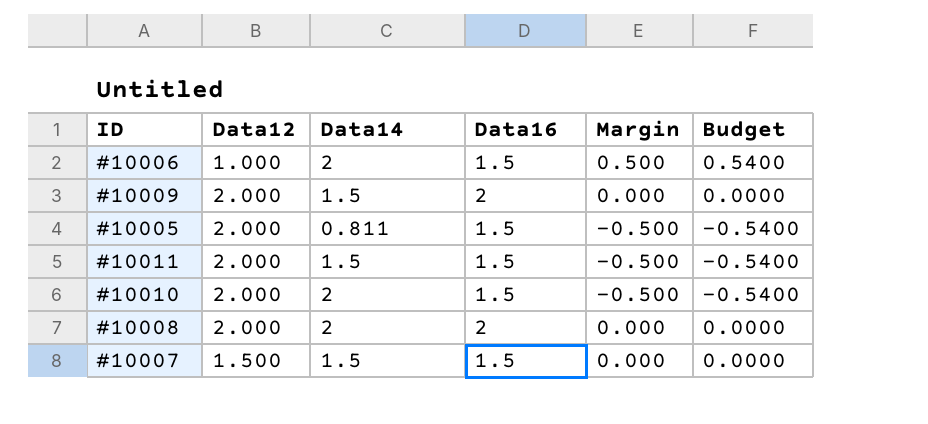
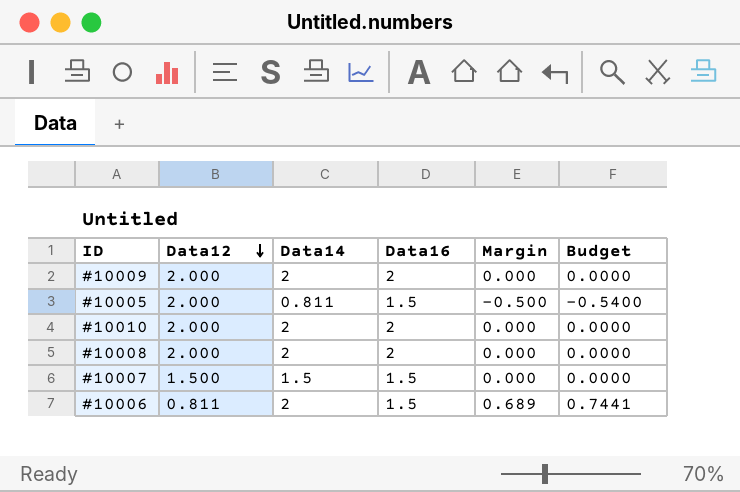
row order: none -> Data12 descending
row #10011: 2.000 | 1.5 | 1.5 | -0.500 | -0.5400 -> none
#10009 | Data14: 1.5 -> 2
#10010 | Data16: 1.5 -> 2
#10010 | Margin: -0.500 -> 0.000
#10010 | Budget: -0.5400 -> 0.0000
#10006 | Data12: 1.000 -> 0.811
#10006 | Margin: 0.500 -> 0.689
#10006 | Budget: 0.5400 -> 0.7441

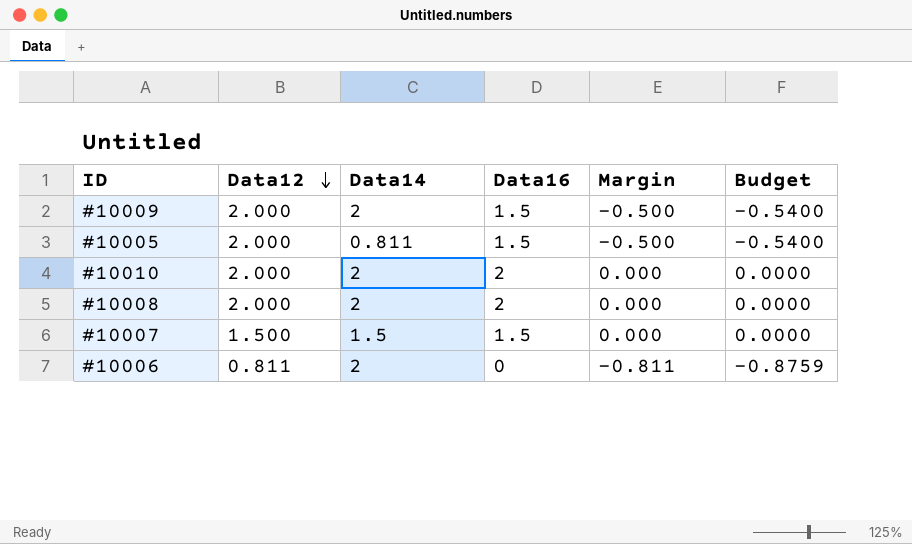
#10009 | Data16: 2 -> 1.5
#10009 | Margin: 0.000 -> -0.500
#10009 | Budget: 0.0000 -> -0.5400
#10006 | Data16: 1.5 -> 0
#10006 | Margin: 0.689 -> -0.811
#10006 | Budget: 0.7441 -> -0.8759

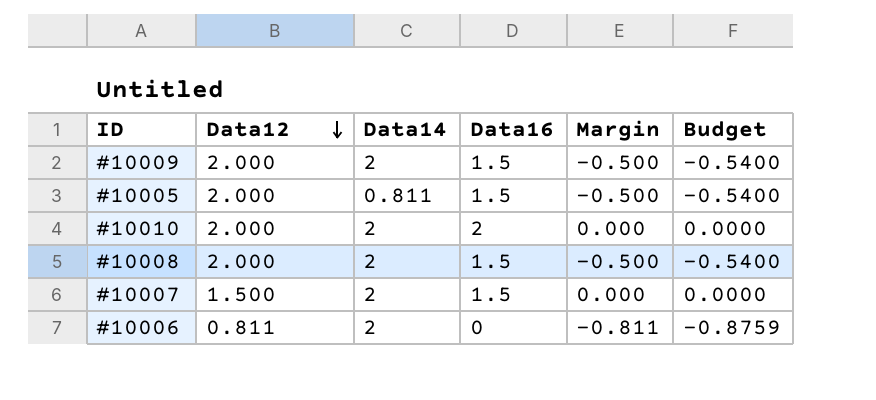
#10008 | Data16: 2 -> 1.5
#10008 | Margin: 0.000 -> -0.500
#10008 | Budget: 0.0000 -> -0.5400
#10007 | Data14: 1.5 -> 2

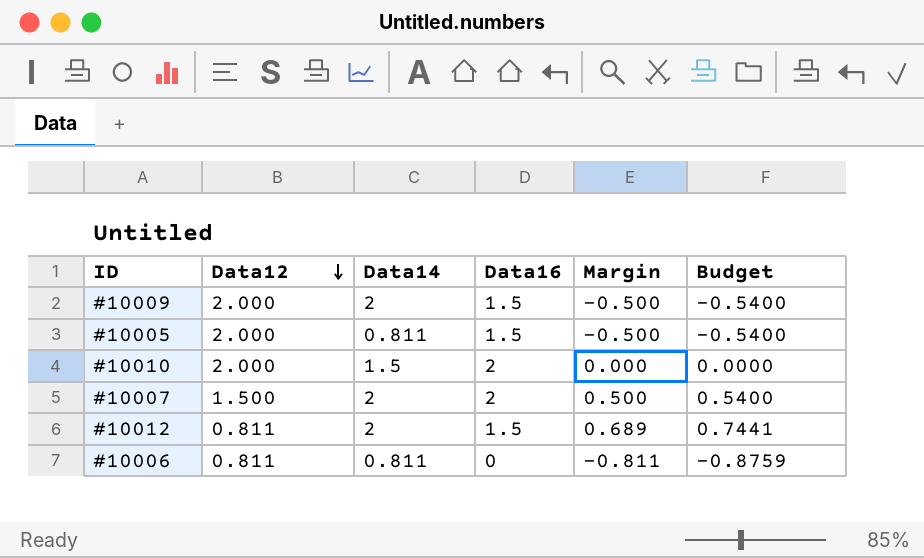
row #10008: 2.000 | 2 | 1.5 | -0.500 | -0.5400 -> none
#10010 | Data14: 2 -> 1.5
#10007 | Data16: 1.5 -> 2
#10007 | Margin: 0.000 -> 0.500
#10007 | Budget: 0.0000 -> 0.5400
row #10012: none -> 0.811 | 2 | 1.5 | 0.689 | 0.7441
#10006 | Data14: 2 -> 0.811

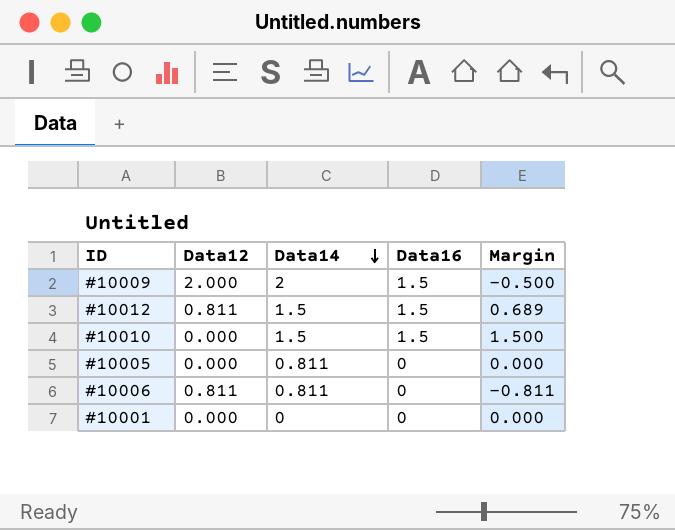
row order: Data12 descending -> Data14 descending
column Budget | formula: [Margin] * 1.08 -> none
row #10007: 1.500 | 2 | 2 | 0.500 | 0.5400 -> none
#10012 | Data14: 2 -> 1.5
#10010 | Data12: 2.000 -> 0.000
#10010 | Data16: 2 -> 1.5
#10010 | Margin: 0.000 -> 1.500
#10005 | Data12: 2.000 -> 0.000
#10005 | Data16: 1.5 -> 0
#10005 | Margin: -0.500 -> 0.000
row #10001: none -> 0.000 | 0 | 0 | 0.000

